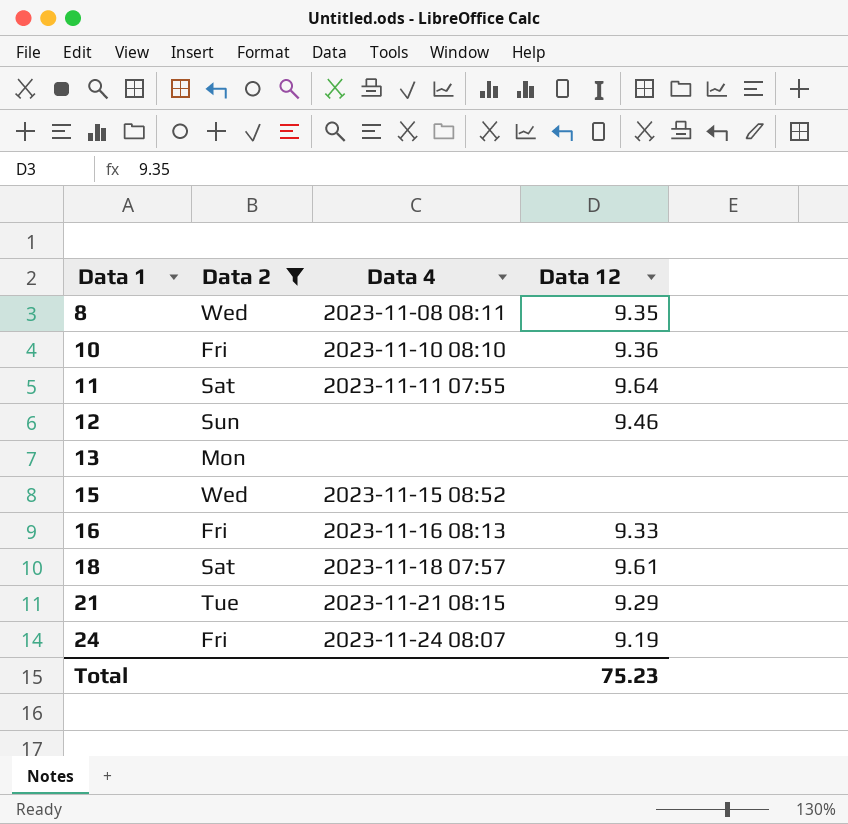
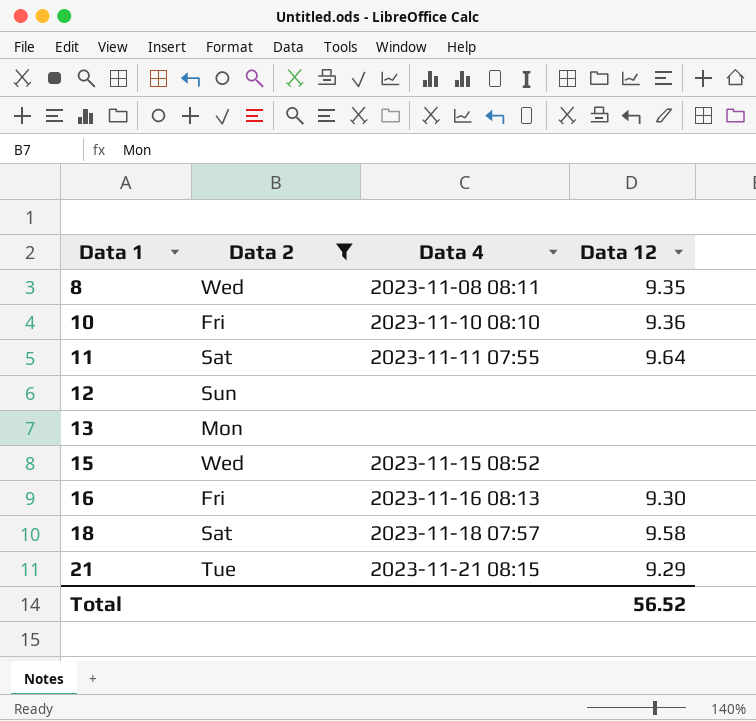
row 24: Fri | 2023-11-24 08:07 | 9.19 -> none
12 | Data 12: 9.46 -> none
16 | Data 12: 9.33 -> 9.30
18 | Data 12: 9.61 -> 9.58
Total | Data 12: 75.23 -> 56.52

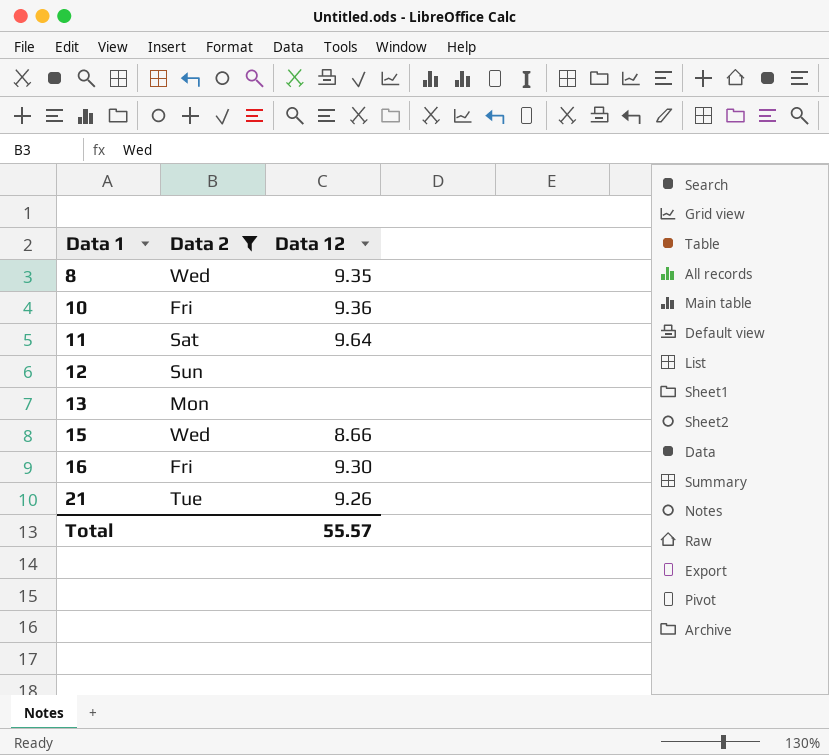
column Data 4 | position: 3 -> none
row 18: Sat | 2023-11-18 07:57 | 9.58 -> none
15 | Data 12: none -> 8.66
21 | Data 12: 9.29 -> 9.26
Total | Data 12: 56.52 -> 55.57

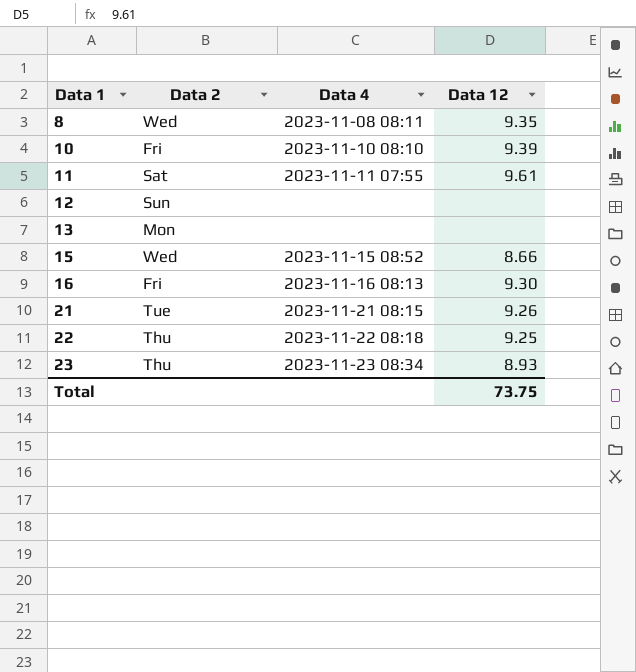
filter: Data 2 != Thu -> none
column Data 4 | position: none -> 3
10 | Data 12: 9.36 -> 9.39
11 | Data 12: 9.64 -> 9.61
Total | Data 12: 55.57 -> 73.75

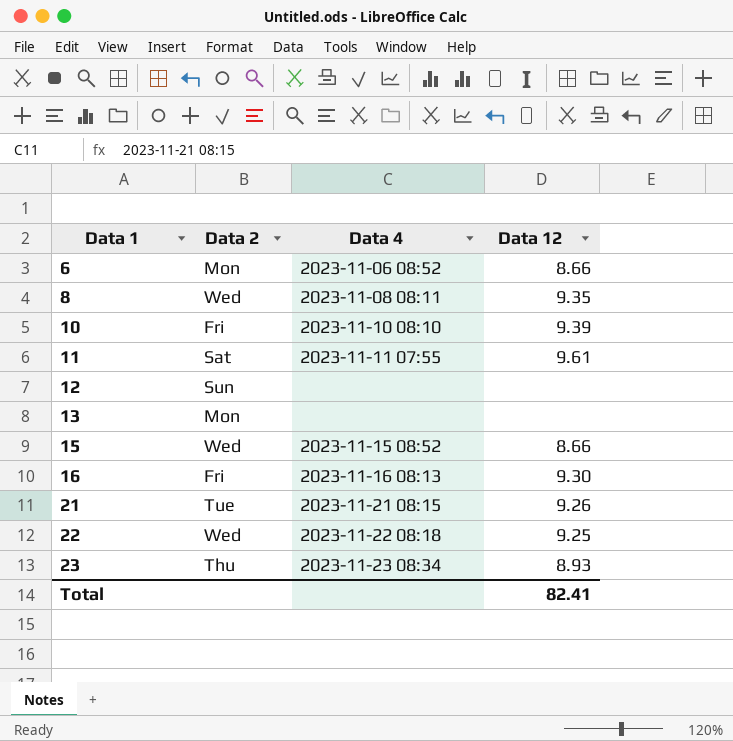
row 6: none -> Mon | 2023-11-06 08:52 | 8.66
22 | Data 2: Thu -> Wed
Total | Data 12: 73.75 -> 82.41

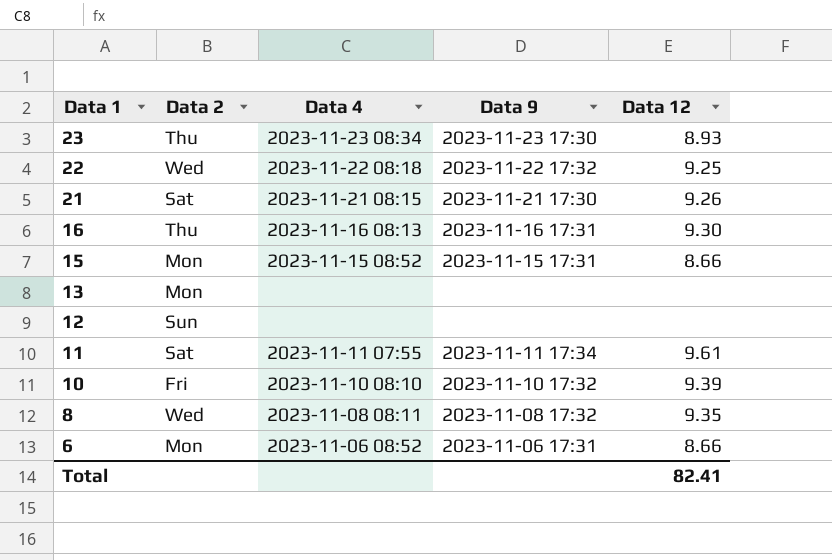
row order: Data 1 ascending -> Data 1 descending
column Data 9 | position: none -> 4
21 | Data 2: Tue -> Sat
16 | Data 2: Fri -> Thu
15 | Data 2: Wed -> Mon

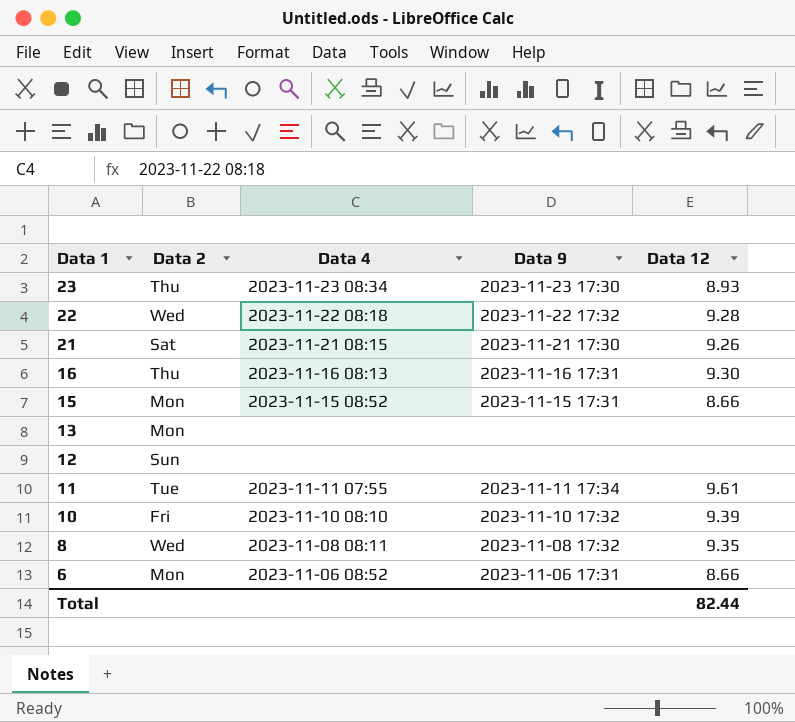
22 | Data 12: 9.25 -> 9.28
11 | Data 2: Sat -> Tue
Total | Data 12: 82.41 -> 82.44

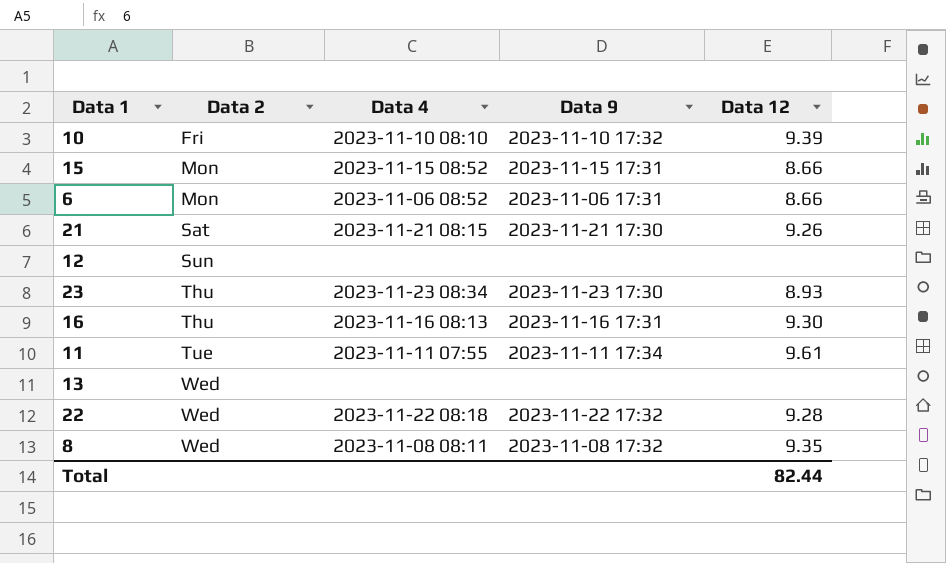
row order: Data 1 descending -> Data 2 ascending
13 | Data 2: Mon -> Wed

